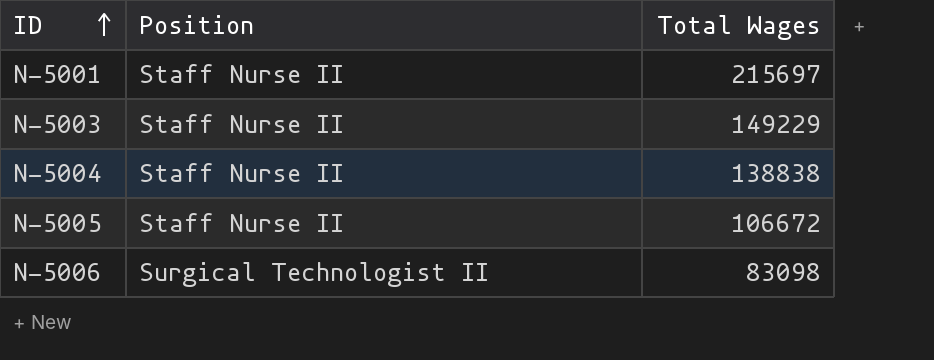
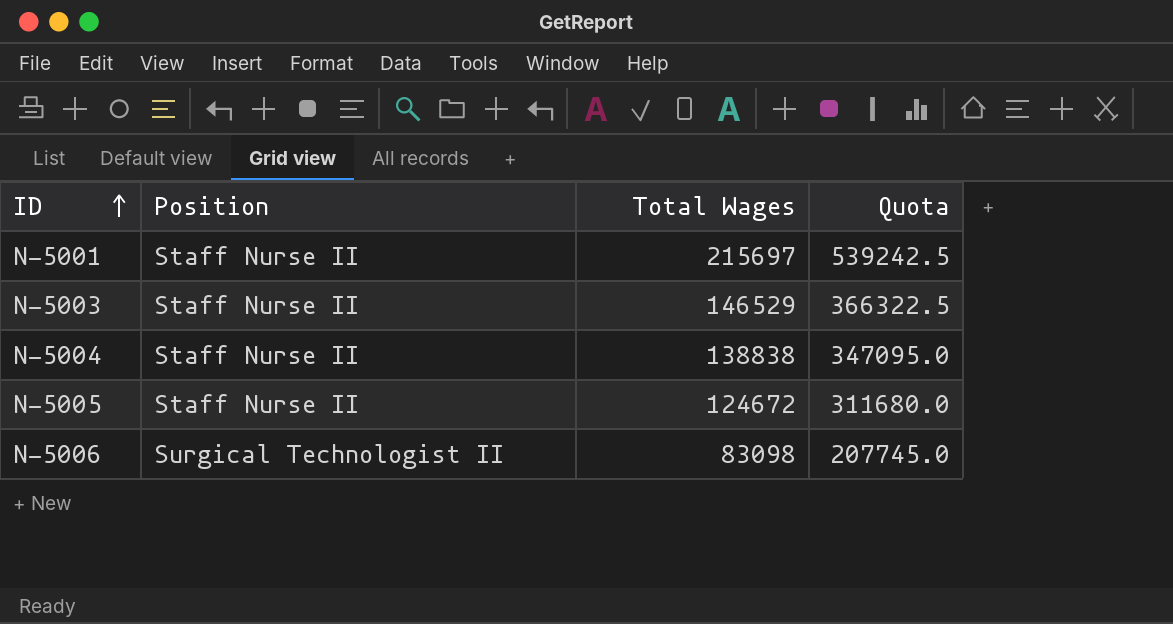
column Quota | formula: none -> [Total Wages] * 2.5
N-5003 | Total Wages: 149229 -> 146529
N-5005 | Total Wages: 106672 -> 124672

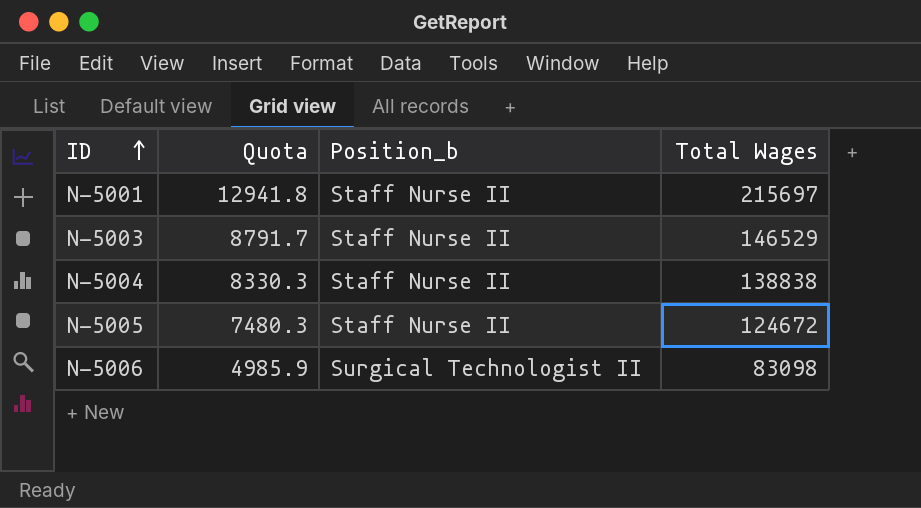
column Quota | formula: [Total Wages] * 2.5 -> [Total Wages] * 0.06
column Quota | position: 4 -> 2
column name: Position -> Position_b

